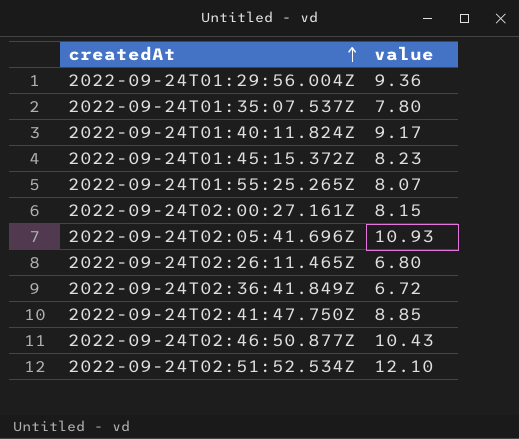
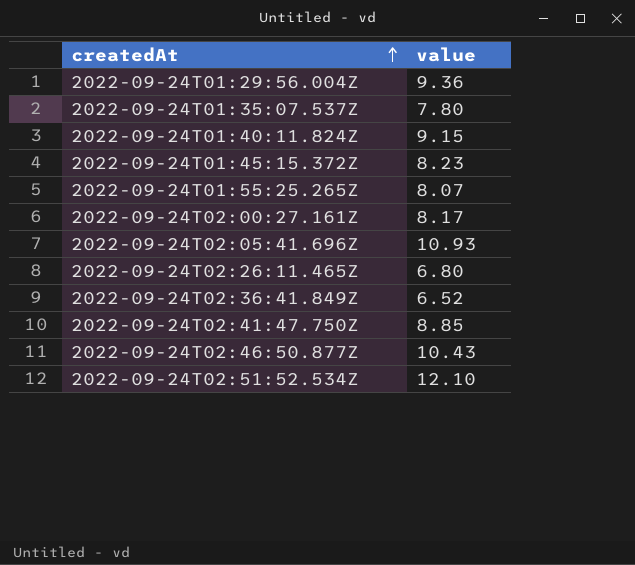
2022-09-24T01:40:11.824Z | value: 9.17 -> 9.15
2022-09-24T02:00:27.161Z | value: 8.15 -> 8.17
2022-09-24T02:36:41.849Z | value: 6.72 -> 6.52

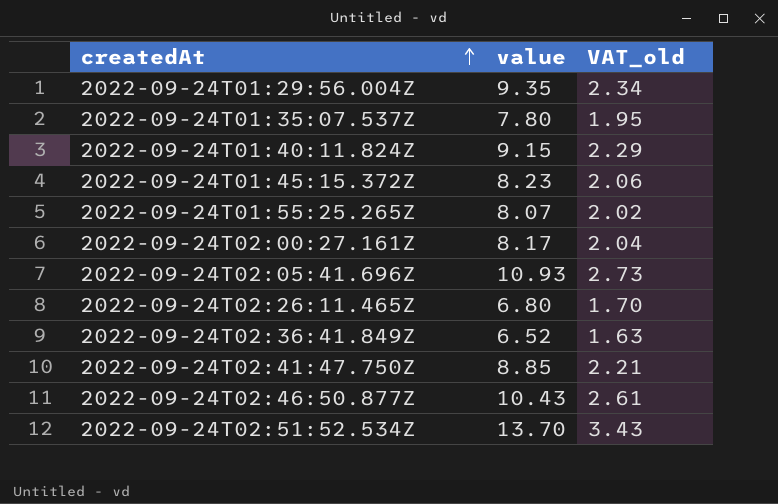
column VAT_old | formula: none -> [value] * 0.25
2022-09-24T01:29:56.004Z | value: 9.36 -> 9.35
2022-09-24T02:51:52.534Z | value: 12.10 -> 13.70

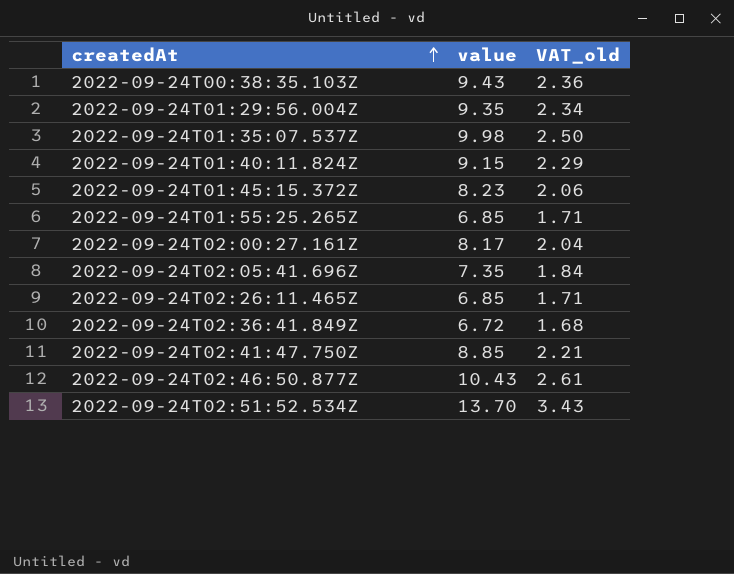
row 2022-09-24T00:38:35.103Z: none -> 9.43 | 2.36
2022-09-24T01:35:07.537Z | value: 7.80 -> 9.98
2022-09-24T01:35:07.537Z | VAT_old: 1.95 -> 2.50
2022-09-24T01:55:25.265Z | value: 8.07 -> 6.85
2022-09-24T01:55:25.265Z | VAT_old: 2.02 -> 1.71
2022-09-24T02:05:41.696Z | value: 10.93 -> 7.35
2022-09-24T02:05:41.696Z | VAT_old: 2.73 -> 1.84
2022-09-24T02:26:11.465Z | value: 6.80 -> 6.85
2022-09-24T02:26:11.465Z | VAT_old: 1.70 -> 1.71
2022-09-24T02:36:41.849Z | value: 6.52 -> 6.72
2022-09-24T02:36:41.849Z | VAT_old: 1.63 -> 1.68

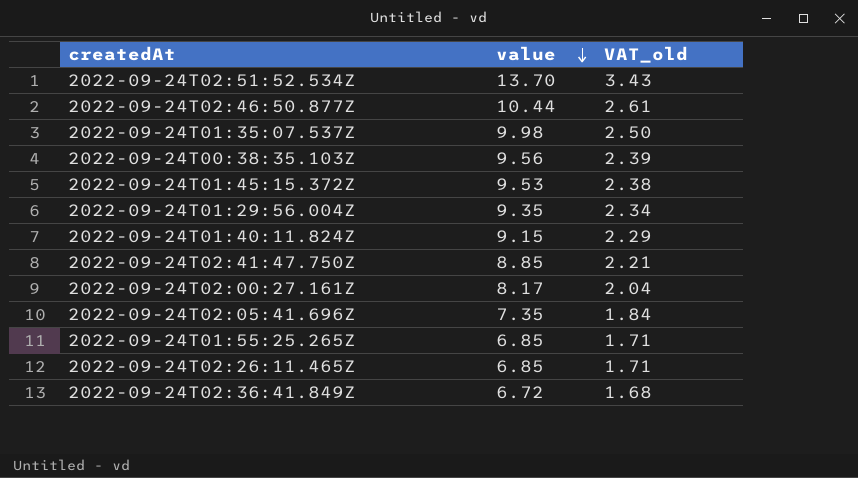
row order: createdAt ascending -> value descending
2022-09-24T02:46:50.877Z | value: 10.43 -> 10.44
2022-09-24T00:38:35.103Z | value: 9.43 -> 9.56
2022-09-24T00:38:35.103Z | VAT_old: 2.36 -> 2.39
2022-09-24T01:45:15.372Z | value: 8.23 -> 9.53
2022-09-24T01:45:15.372Z | VAT_old: 2.06 -> 2.38

